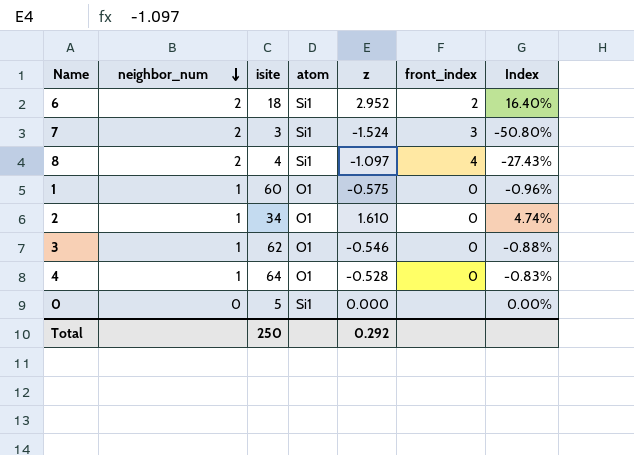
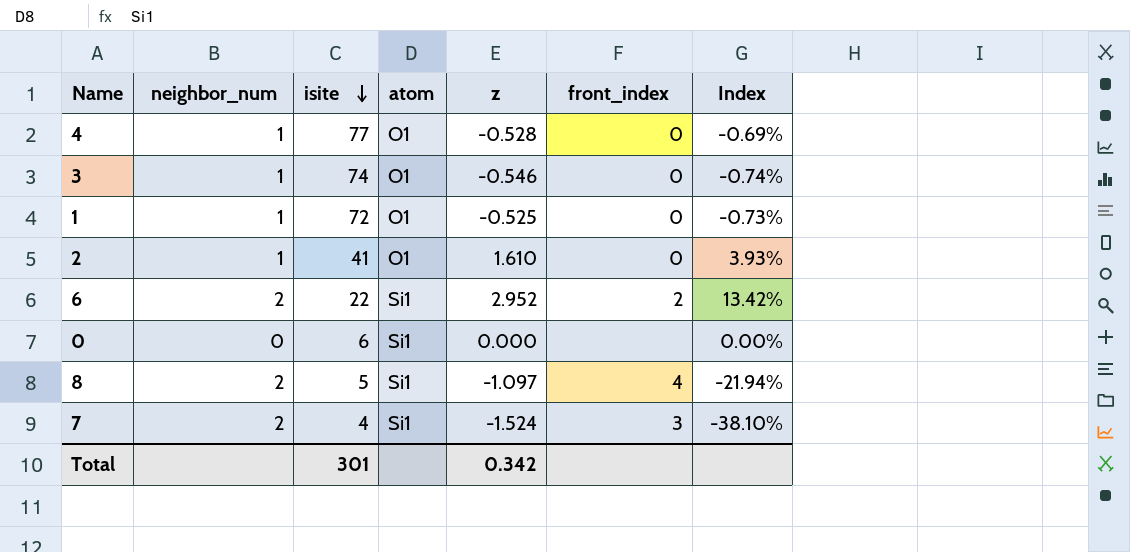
row order: neighbor_num descending -> isite descending
4 | isite: 64 -> 77
4 | Index: -0.83% -> -0.69%
3 | isite: 62 -> 74
3 | Index: -0.88% -> -0.74%
1 | isite: 60 -> 72
1 | z: -0.575 -> -0.525
1 | Index: -0.96% -> -0.73%
2 | isite: 34 -> 41
2 | Index: 4.74% -> 3.93%
6 | isite: 18 -> 22
6 | Index: 16.40% -> 13.42%
0 | isite: 5 -> 6
8 | isite: 4 -> 5
8 | Index: -27.43% -> -21.94%
7 | isite: 3 -> 4
7 | Index: -50.80% -> -38.10%
Total | isite: 250 -> 301
Total | z: 0.292 -> 0.342

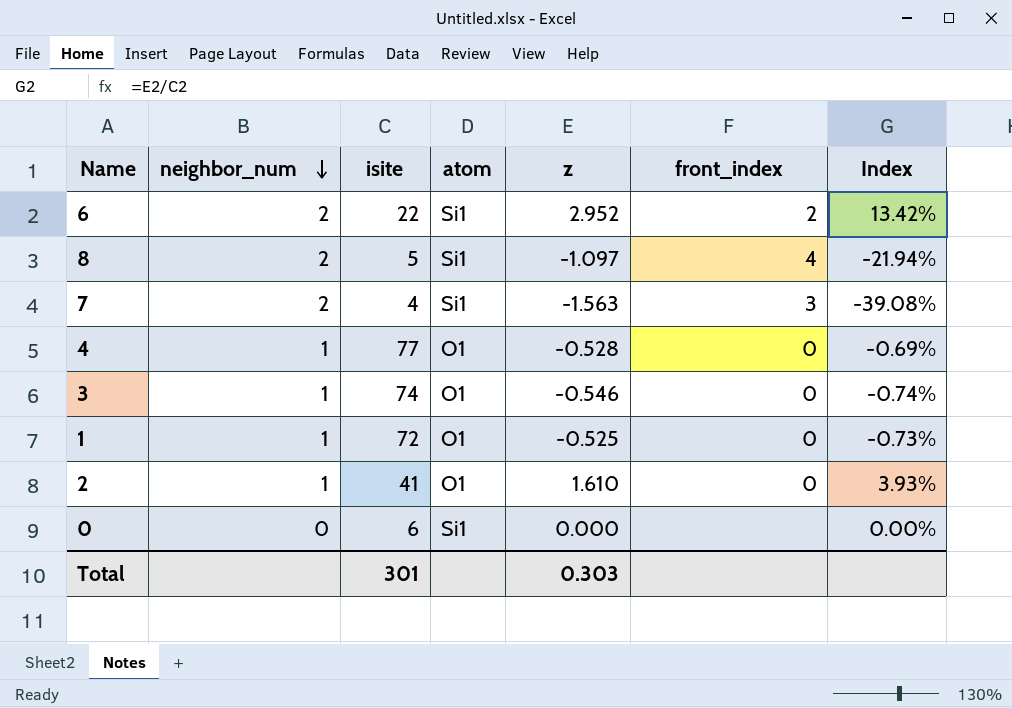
row order: isite descending -> neighbor_num descending
7 | z: -1.524 -> -1.563
7 | Index: -38.10% -> -39.08%
Total | z: 0.342 -> 0.303

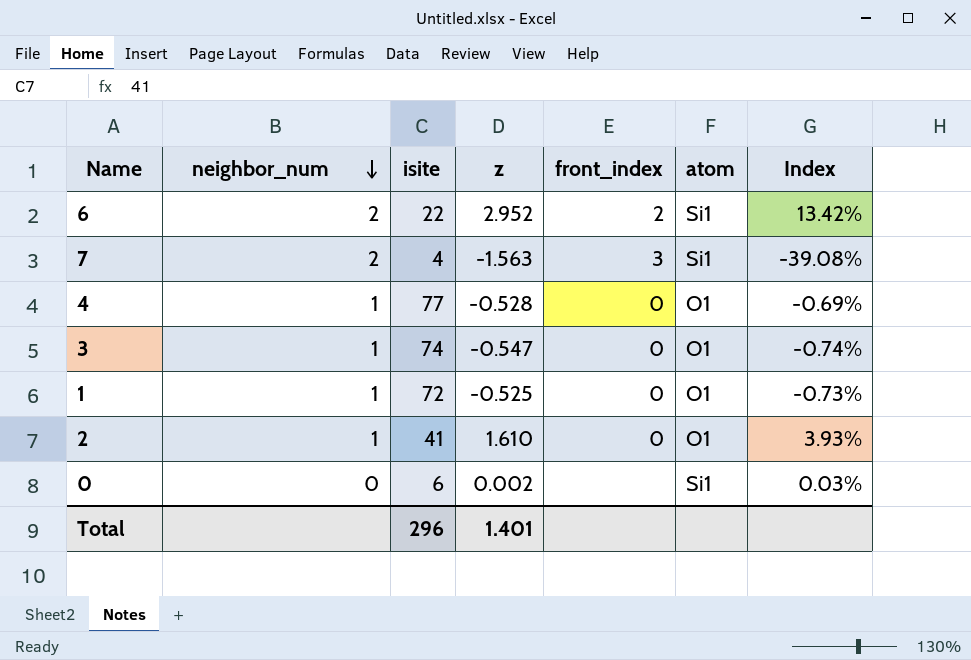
column atom | position: 4 -> 6
row 8: 2 | 5 | Si1 | -1.097 | 4 | -21.94% -> none
3 | z: -0.546 -> -0.547
0 | z: 0.000 -> 0.002
0 | Index: 0.00% -> 0.03%
Total | isite: 301 -> 296
Total | z: 0.303 -> 1.401

